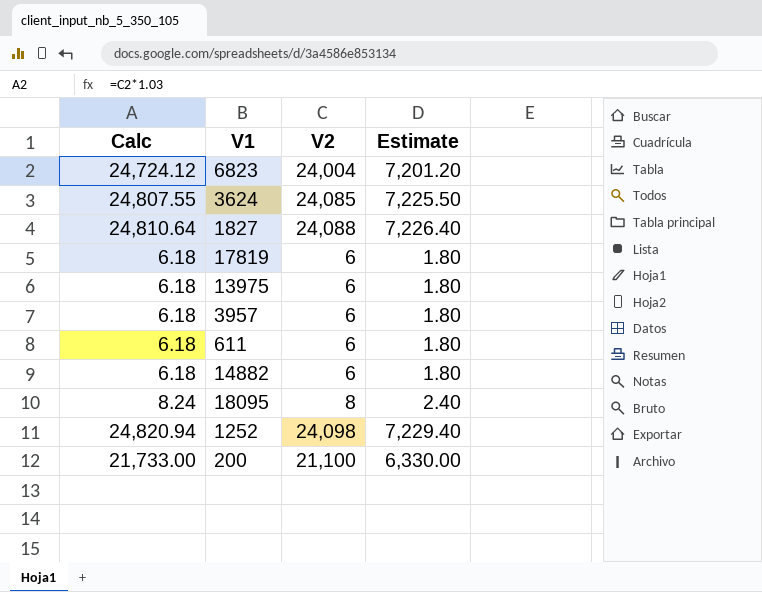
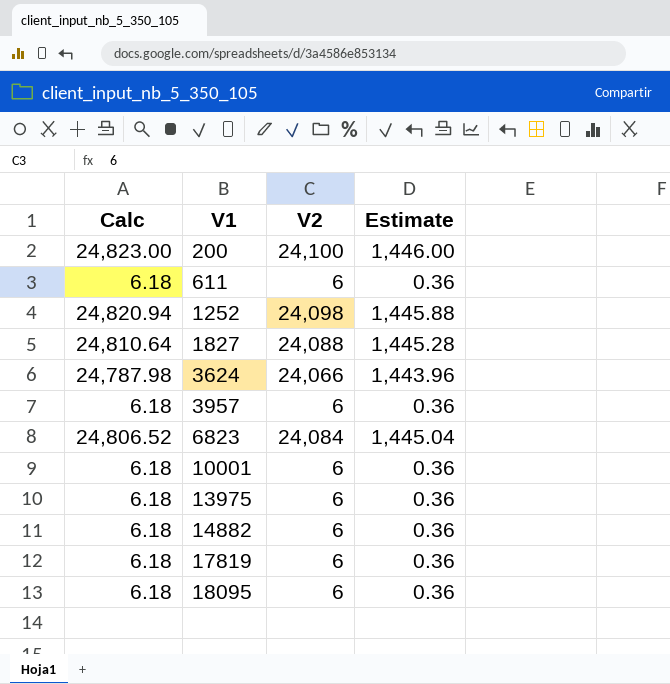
row order: none -> V1 ascending
column Estimate | formula: [V2] * 0.3 -> [V2] * 0.06
200 | Calc: 21,733.00 -> 24,823.00
200 | V2: 21,100 -> 24,100
3624 | Calc: 24,807.55 -> 24,787.98
3624 | V2: 24,085 -> 24,066
6823 | Calc: 24,724.12 -> 24,806.52
6823 | V2: 24,004 -> 24,084
row 10001: none -> 6.18 | 6 | 0.36
18095 | Calc: 8.24 -> 6.18
18095 | V2: 8 -> 6

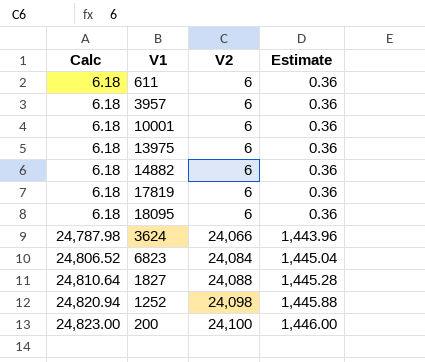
row order: V1 ascending -> Calc ascending

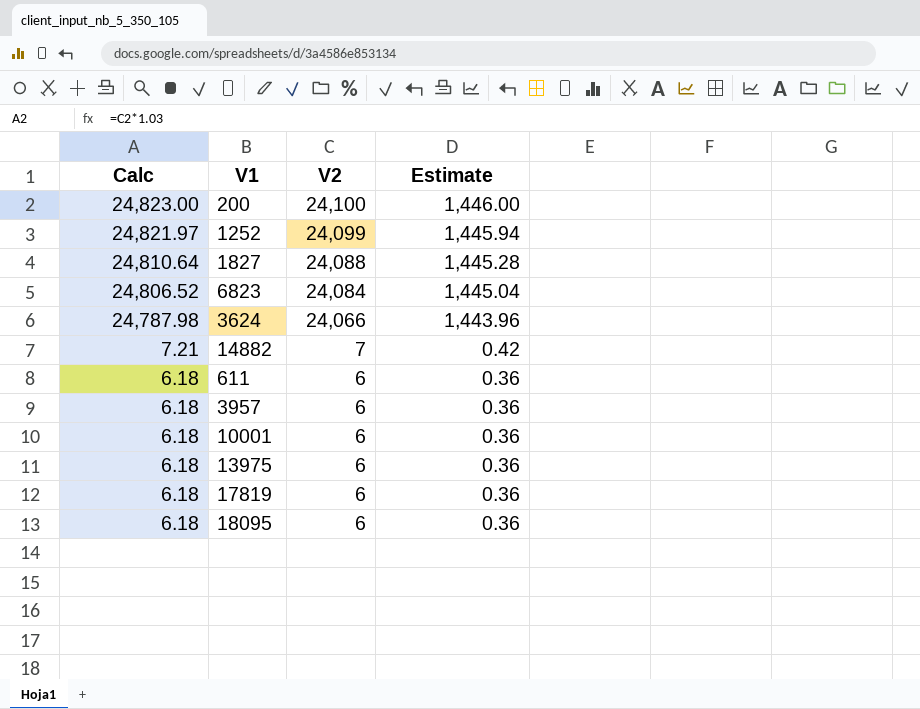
row order: Calc ascending -> Calc descending
1252 | Calc: 24,820.94 -> 24,821.97
1252 | V2: 24,098 -> 24,099
1252 | Estimate: 1,445.88 -> 1,445.94
14882 | Calc: 6.18 -> 7.21
14882 | V2: 6 -> 7
14882 | Estimate: 0.36 -> 0.42

